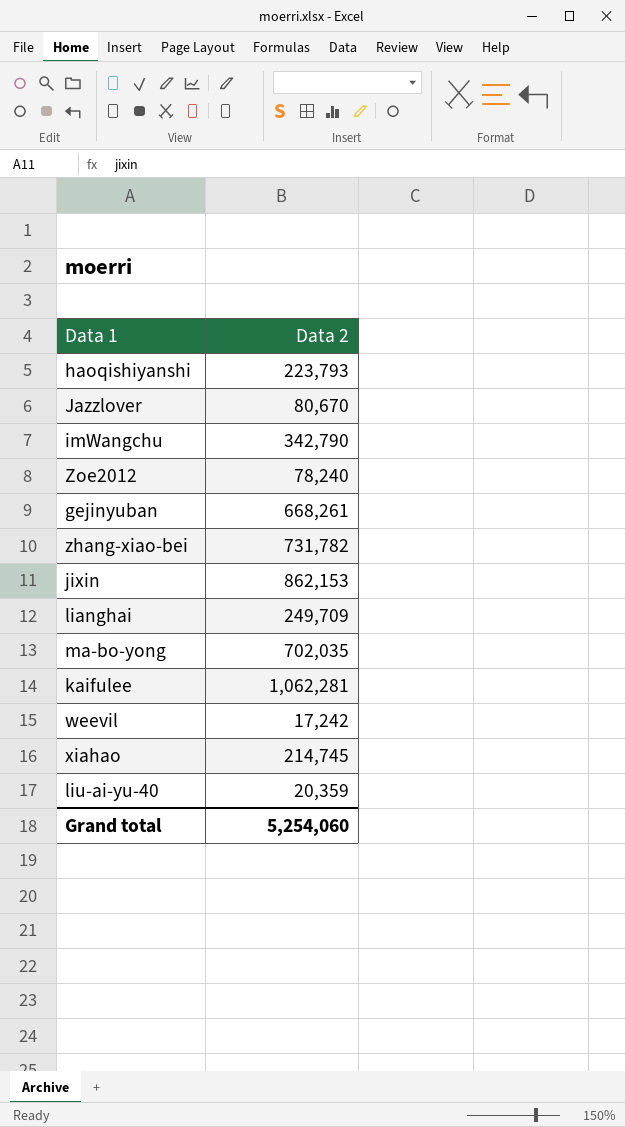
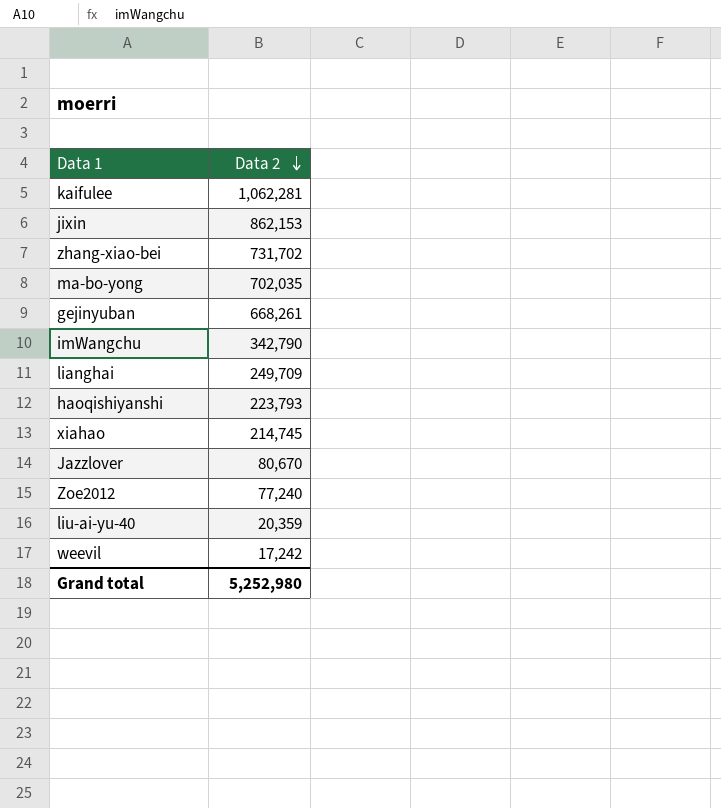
row order: none -> Data 2 descending
zhang-xiao-bei | Data 2: 731,782 -> 731,702
Zoe2012 | Data 2: 78,240 -> 77,240
Grand total | Data 2: 5,254,060 -> 5,252,980

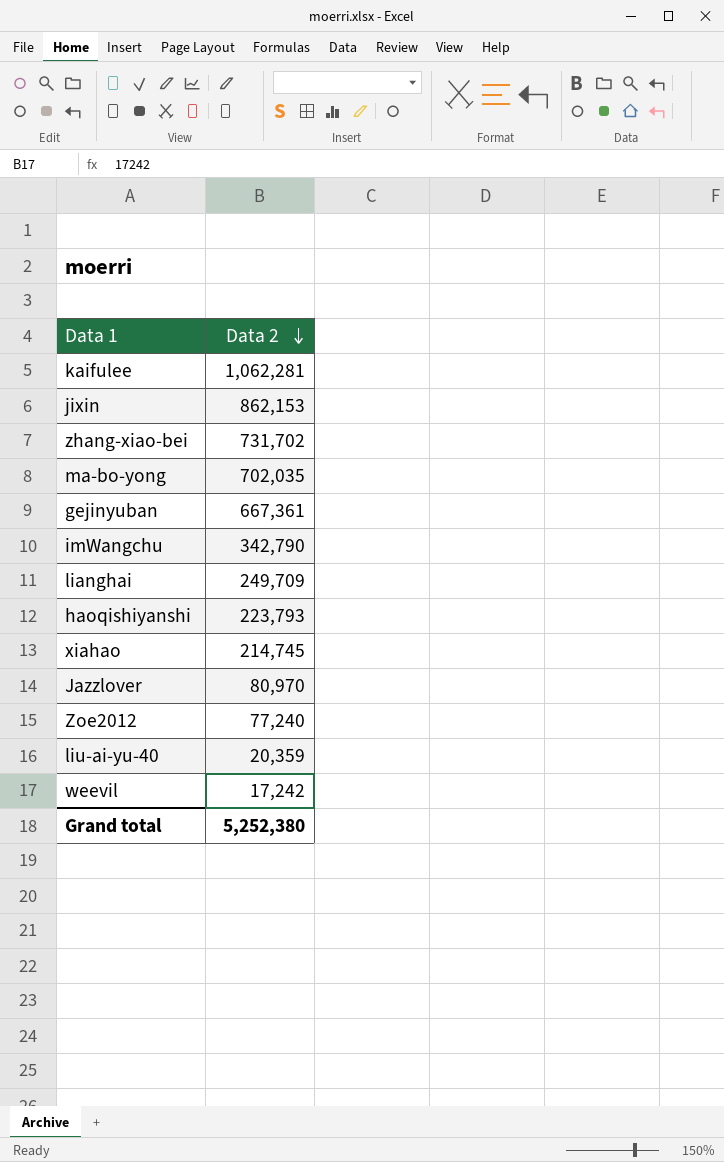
gejinyuban | Data 2: 668,261 -> 667,361
Jazzlover | Data 2: 80,670 -> 80,970
Grand total | Data 2: 5,252,980 -> 5,252,380

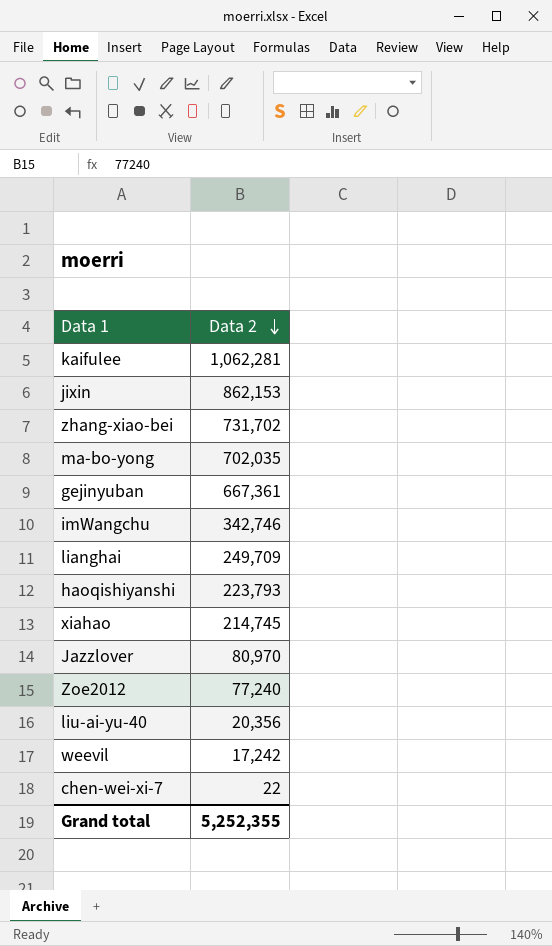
imWangchu | Data 2: 342,790 -> 342,746
liu-ai-yu-40 | Data 2: 20,359 -> 20,356
row chen-wei-xi-7: none -> 22
Grand total | Data 2: 5,252,380 -> 5,252,355

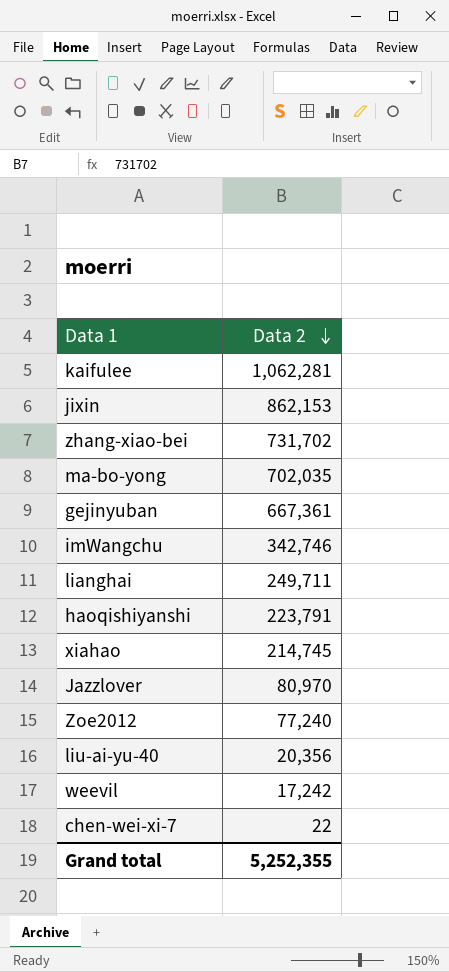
lianghai | Data 2: 249,709 -> 249,711
haoqishiyanshi | Data 2: 223,793 -> 223,791

